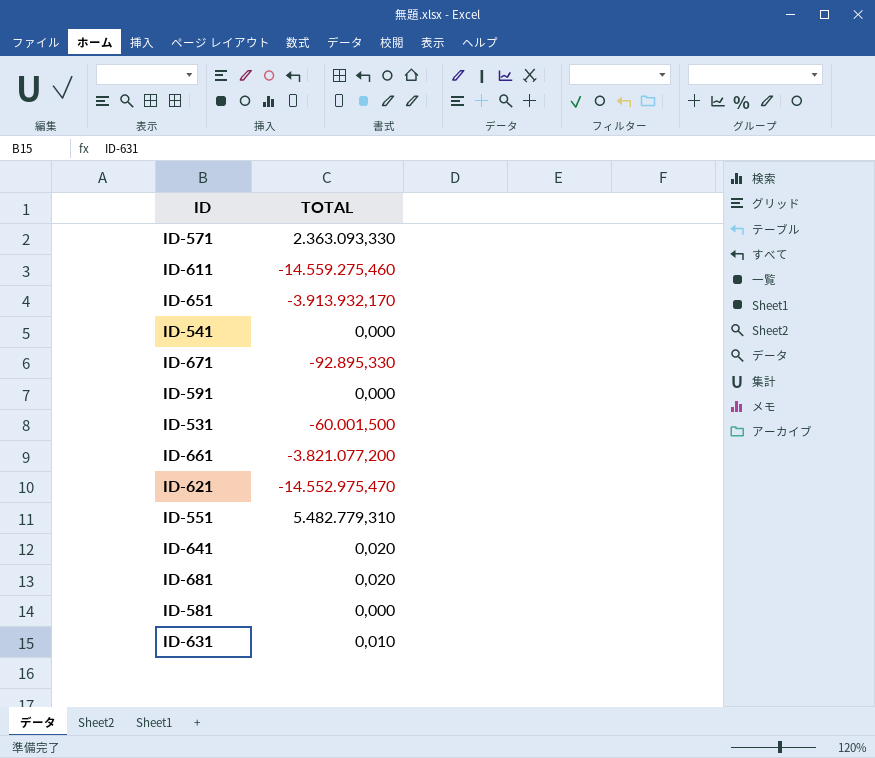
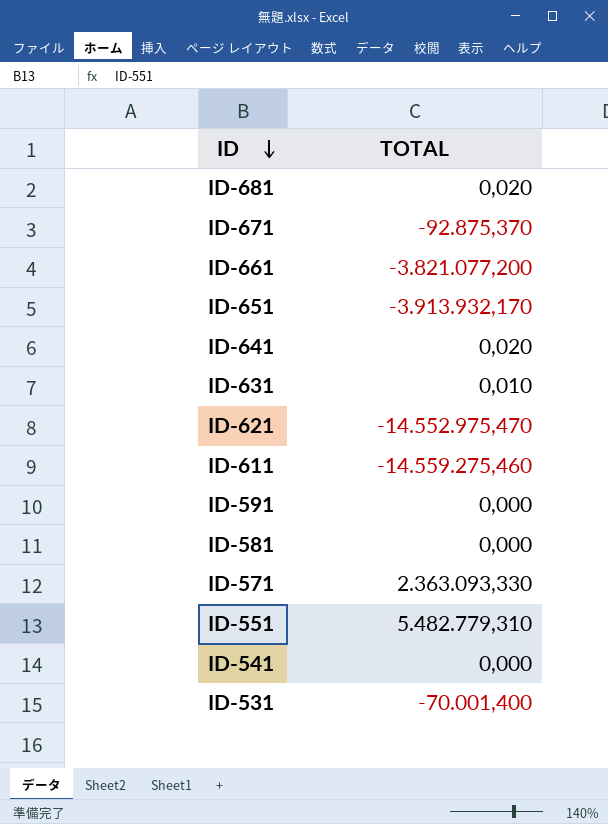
row order: none -> ID descending
ID-671 | TOTAL: -92.895,330 -> -92.875,370
ID-531 | TOTAL: -60.001,500 -> -70.001,400

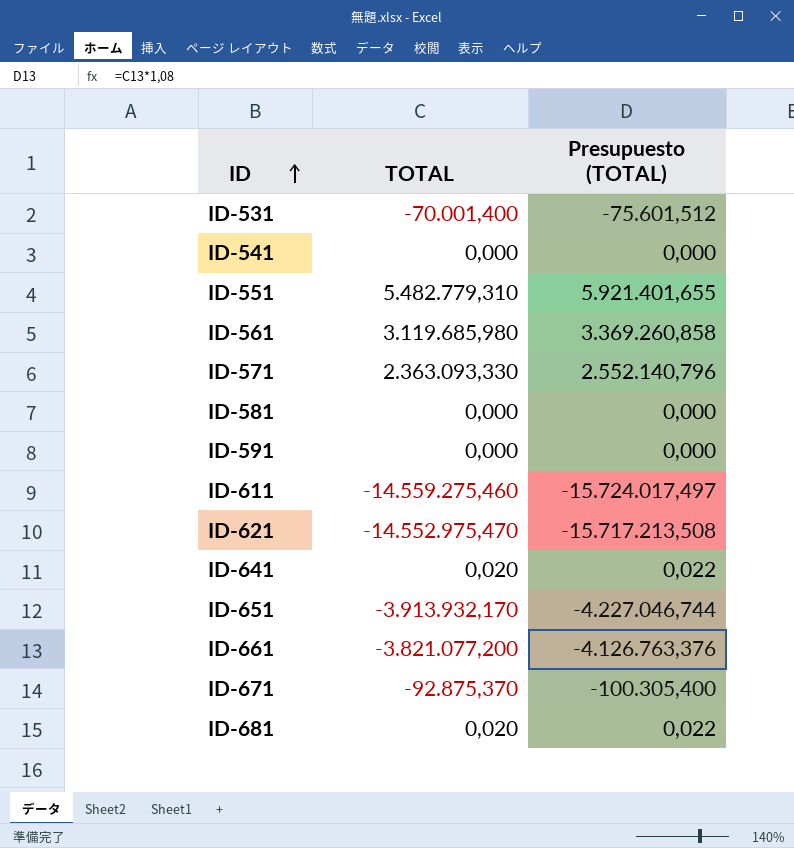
row order: ID descending -> ID ascending
column Presupuesto (TOTAL) | formula: none -> [TOTAL] * 1,08
row ID-631: 0,010 -> none
row ID-561: none -> 3.119.685,980 | 3.369.260,858

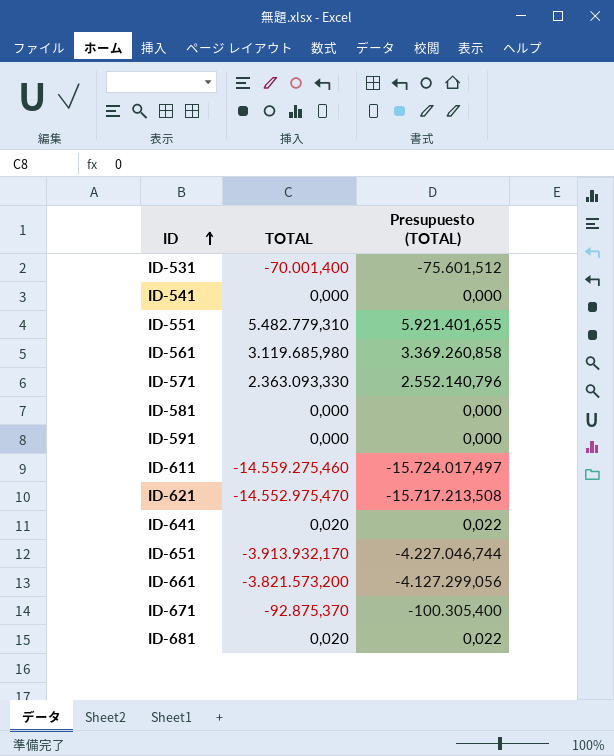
ID-661 | TOTAL: -3.821.077,200 -> -3.821.573,200
ID-661 | Presupuesto (TOTAL): -4.126.763,376 -> -4.127.299,056

